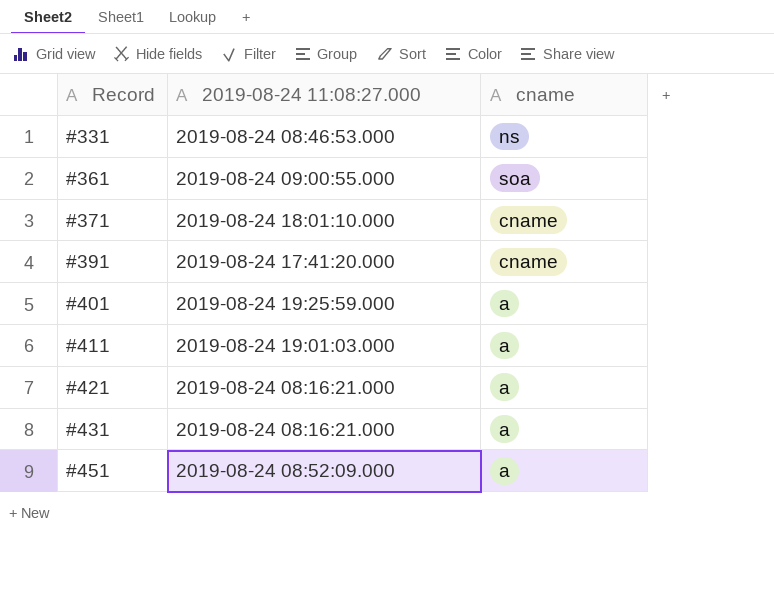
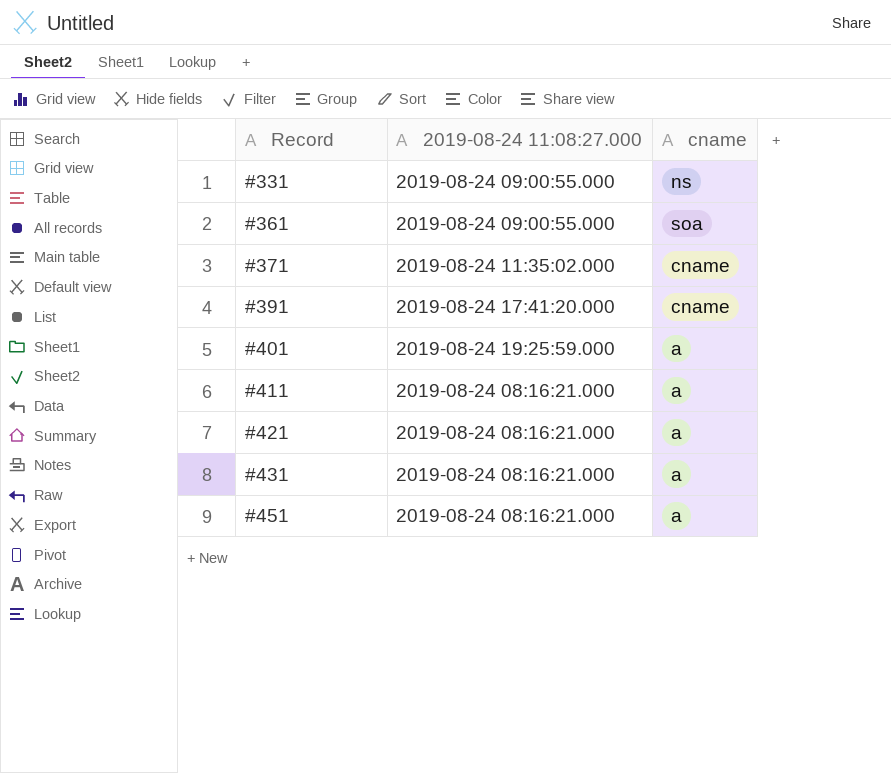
#331 | 2019-08-24 11:08:27.000: 2019-08-24 08:46:53.000 -> 2019-08-24 09:00:55.000
#371 | 2019-08-24 11:08:27.000: 2019-08-24 18:01:10.000 -> 2019-08-24 11:35:02.000
#411 | 2019-08-24 11:08:27.000: 2019-08-24 19:01:03.000 -> 2019-08-24 08:16:21.000
#451 | 2019-08-24 11:08:27.000: 2019-08-24 08:52:09.000 -> 2019-08-24 08:16:21.000

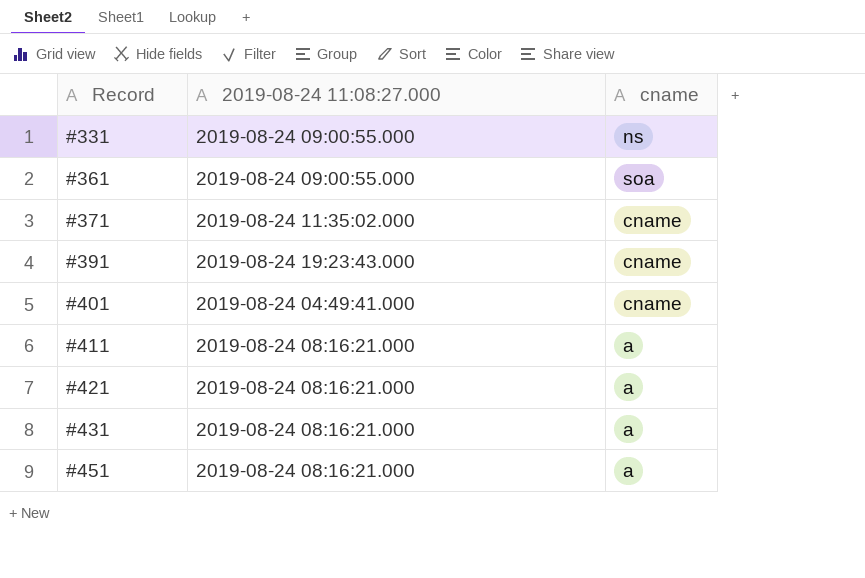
#391 | 2019-08-24 11:08:27.000: 2019-08-24 17:41:20.000 -> 2019-08-24 19:23:43.000
#401 | 2019-08-24 11:08:27.000: 2019-08-24 19:25:59.000 -> 2019-08-24 04:49:41.000
#401 | cname: a -> cname

